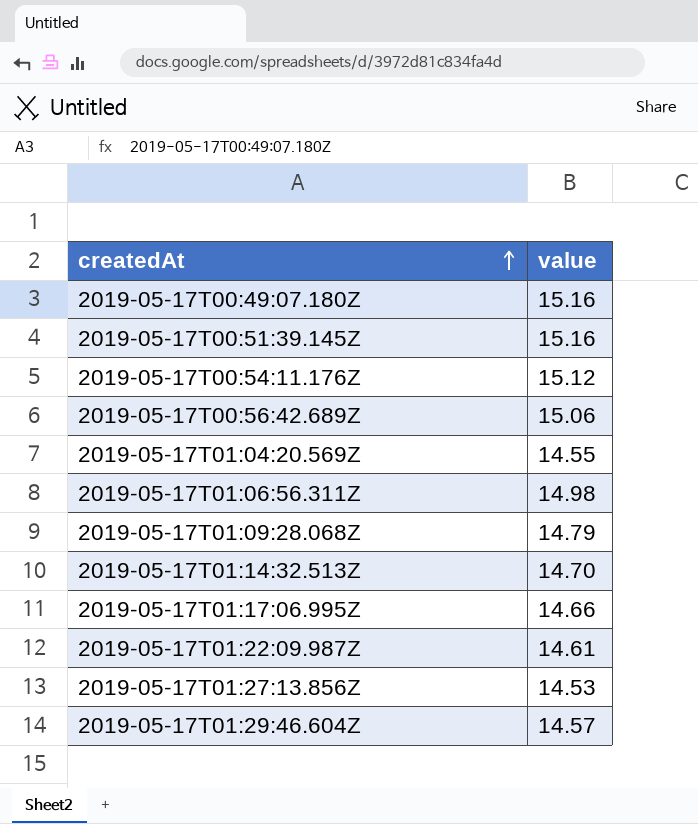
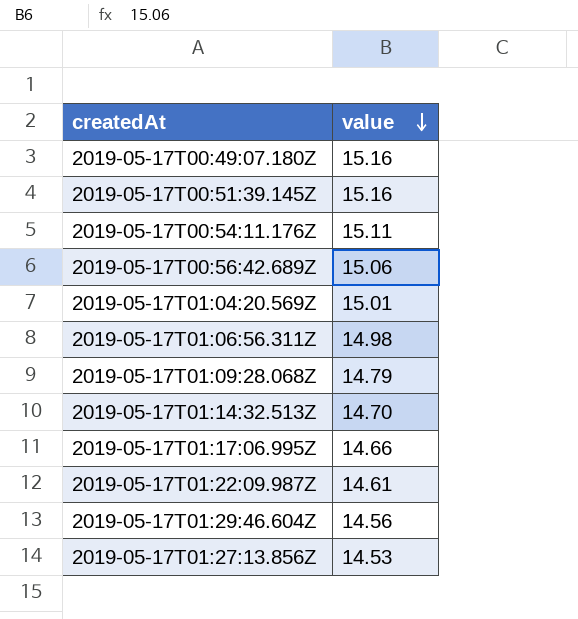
row order: createdAt ascending -> value descending
2019-05-17T00:54:11.176Z | value: 15.12 -> 15.11
2019-05-17T01:04:20.569Z | value: 14.55 -> 15.01
2019-05-17T01:29:46.604Z | value: 14.57 -> 14.56

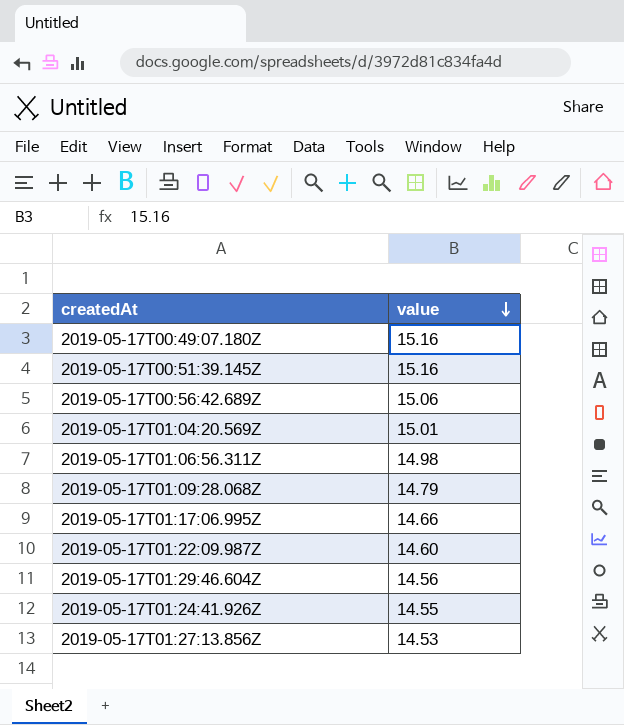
row 2019-05-17T00:54:11.176Z: 15.11 -> none
row 2019-05-17T01:14:32.513Z: 14.70 -> none
2019-05-17T01:22:09.987Z | value: 14.61 -> 14.60
row 2019-05-17T01:24:41.926Z: none -> 14.55

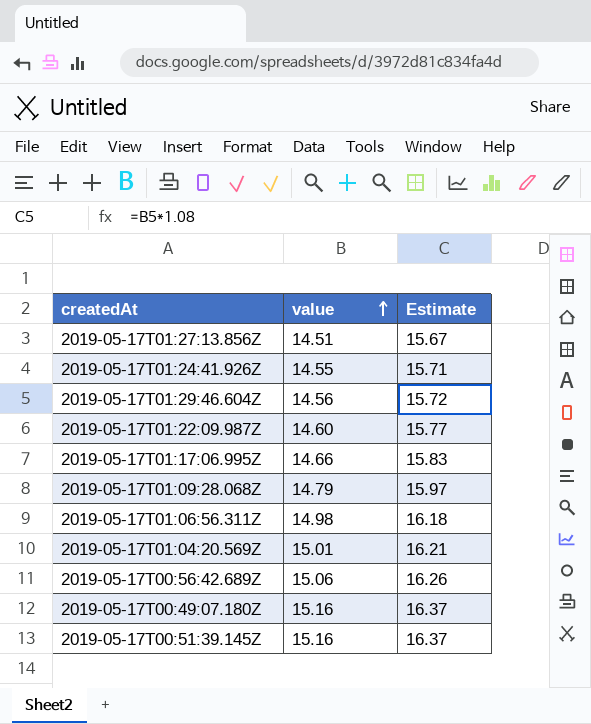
row order: value descending -> value ascending
column Estimate | formula: none -> [value] * 1.08
2019-05-17T01:27:13.856Z | value: 14.53 -> 14.51

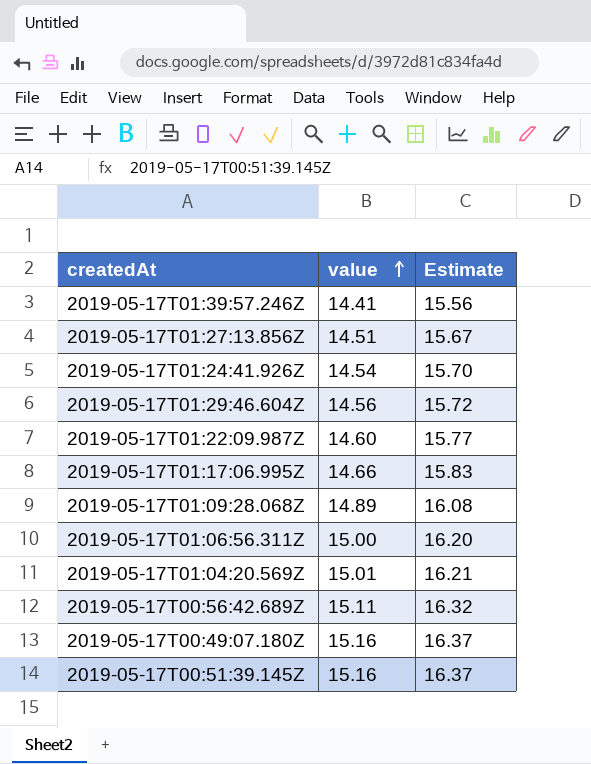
row 2019-05-17T01:39:57.246Z: none -> 14.41 | 15.56
2019-05-17T01:24:41.926Z | value: 14.55 -> 14.54
2019-05-17T01:24:41.926Z | Estimate: 15.71 -> 15.70
2019-05-17T01:09:28.068Z | value: 14.79 -> 14.89
2019-05-17T01:09:28.068Z | Estimate: 15.97 -> 16.08
2019-05-17T01:06:56.311Z | value: 14.98 -> 15.00
2019-05-17T01:06:56.311Z | Estimate: 16.18 -> 16.20
2019-05-17T00:56:42.689Z | value: 15.06 -> 15.11
2019-05-17T00:56:42.689Z | Estimate: 16.26 -> 16.32

